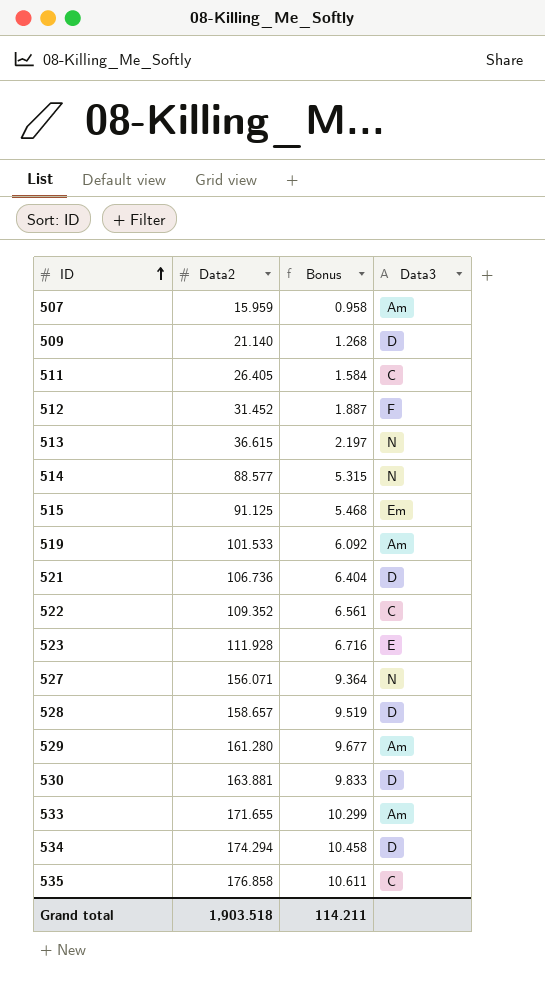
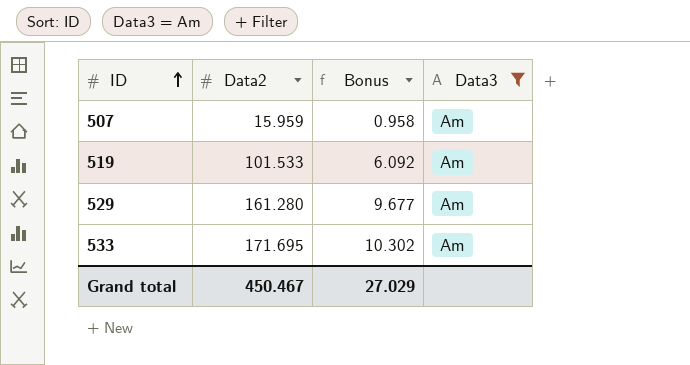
filter: none -> Data3 = Am
533 | Data2: 171.655 -> 171.695
533 | Bonus: 10.299 -> 10.302
Grand total | Data2: 1,903.518 -> 450.467
Grand total | Bonus: 114.211 -> 27.029

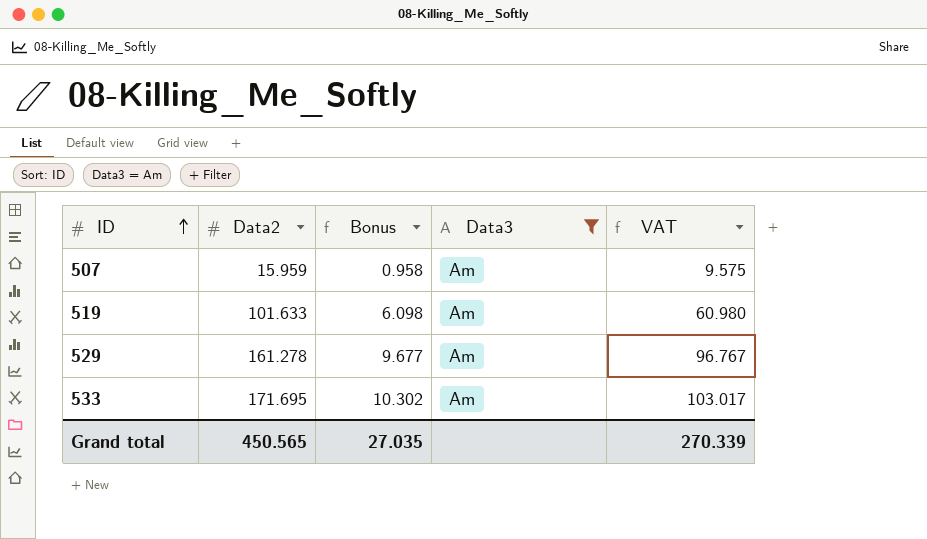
column VAT | formula: none -> [Data2] * 0.6
519 | Data2: 101.533 -> 101.633
519 | Bonus: 6.092 -> 6.098
529 | Data2: 161.280 -> 161.278
Grand total | Data2: 450.467 -> 450.565
Grand total | Bonus: 27.029 -> 27.035

